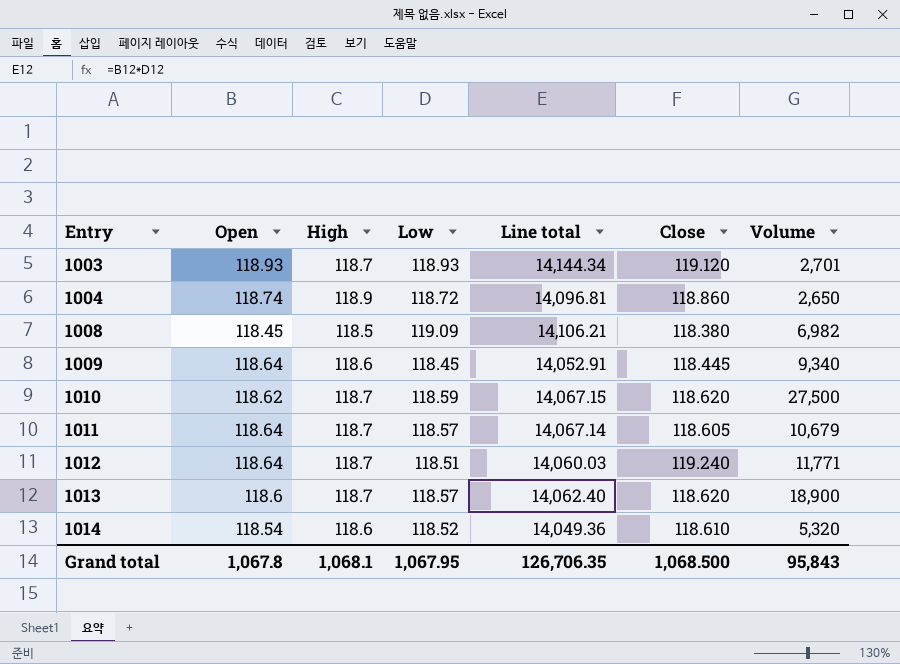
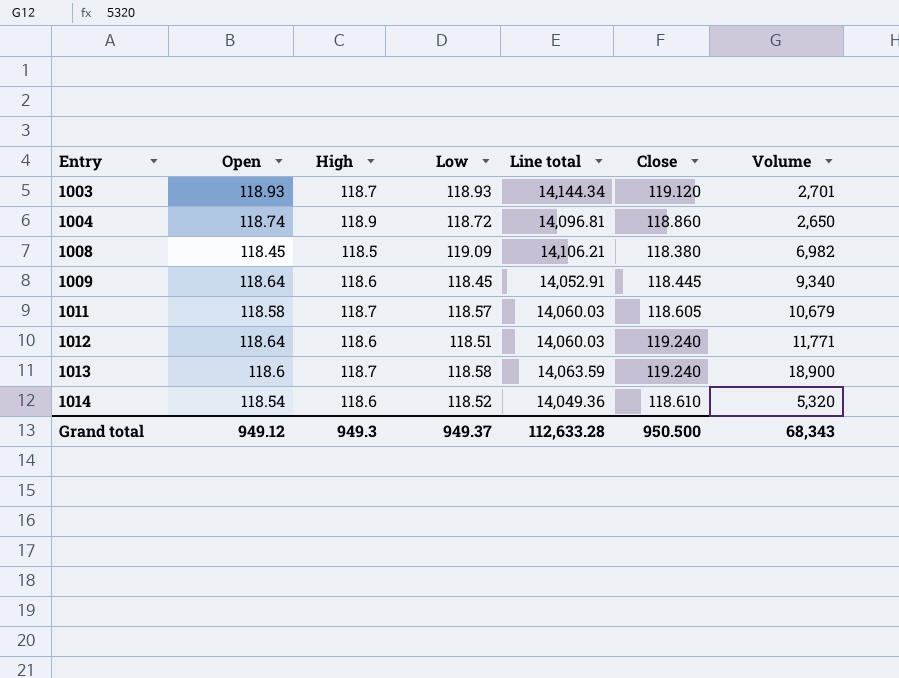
row 1010: 118.62 | 118.7 | 118.59 | 14,067.15 | 118.620 | 27,500 -> none
1011 | Open: 118.64 -> 118.58
1011 | Line total: 14,067.14 -> 14,060.03
1012 | High: 118.7 -> 118.6
1013 | Low: 118.57 -> 118.58
1013 | Line total: 14,062.40 -> 14,063.59
1013 | Close: 118.620 -> 119.240
Grand total | Open: 1,067.8 -> 949.12
Grand total | High: 1,068.1 -> 949.3
Grand total | Low: 1,067.95 -> 949.37
Grand total | Line total: 126,706.35 -> 112,633.28
Grand total | Close: 1,068.500 -> 950.500
Grand total | Volume: 95,843 -> 68,343

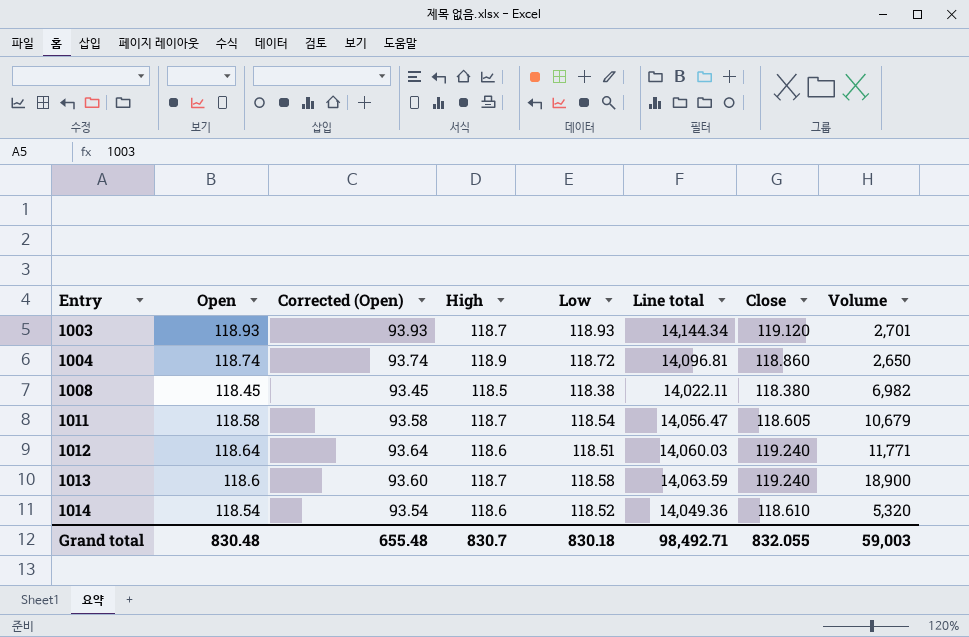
column Corrected (Open) | formula: none -> [Open] - 25
row 1009: 118.64 | 118.6 | 118.45 | 14,052.91 | 118.445 | 9,340 -> none
1008 | Low: 119.09 -> 118.38
1008 | Line total: 14,106.21 -> 14,022.11
1011 | Low: 118.57 -> 118.54
1011 | Line total: 14,060.03 -> 14,056.47
Grand total | Open: 949.12 -> 830.48
Grand total | High: 949.3 -> 830.7
Grand total | Low: 949.37 -> 830.18
Grand total | Line total: 112,633.28 -> 98,492.71
Grand total | Close: 950.500 -> 832.055
Grand total | Volume: 68,343 -> 59,003

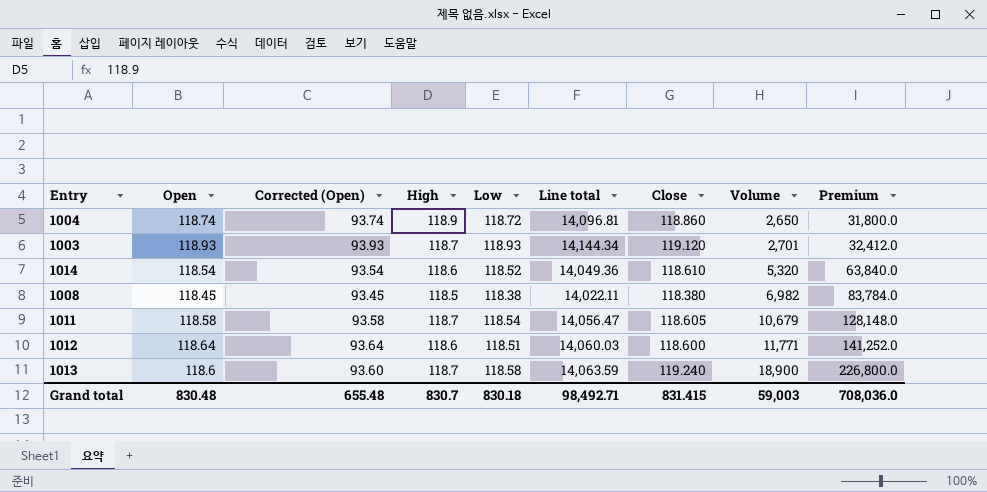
row order: Entry ascending -> Volume ascending
column Premium | formula: none -> [Volume] * 12
1012 | Close: 119.240 -> 118.600
Grand total | Close: 832.055 -> 831.415

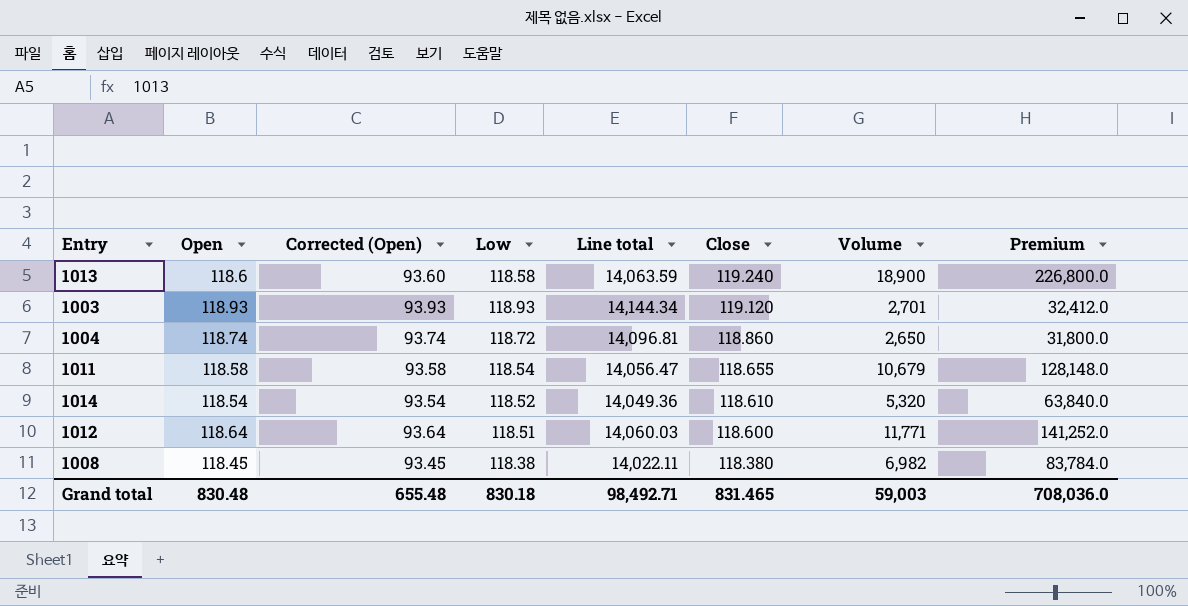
row order: Volume ascending -> Close descending
column High | position: 4 -> none
1011 | Close: 118.605 -> 118.655
Grand total | Close: 831.415 -> 831.465

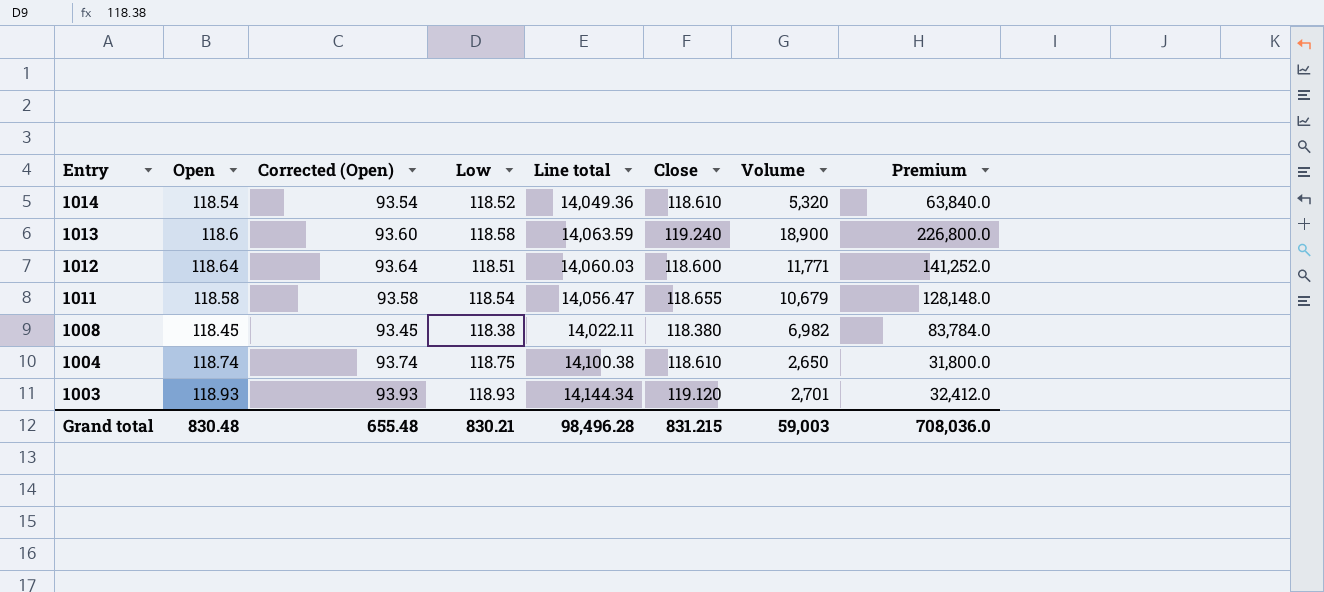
row order: Close descending -> Entry descending
1004 | Low: 118.72 -> 118.75
1004 | Line total: 14,096.81 -> 14,100.38
1004 | Close: 118.860 -> 118.610
Grand total | Low: 830.18 -> 830.21
Grand total | Line total: 98,492.71 -> 98,496.28
Grand total | Close: 831.465 -> 831.215

